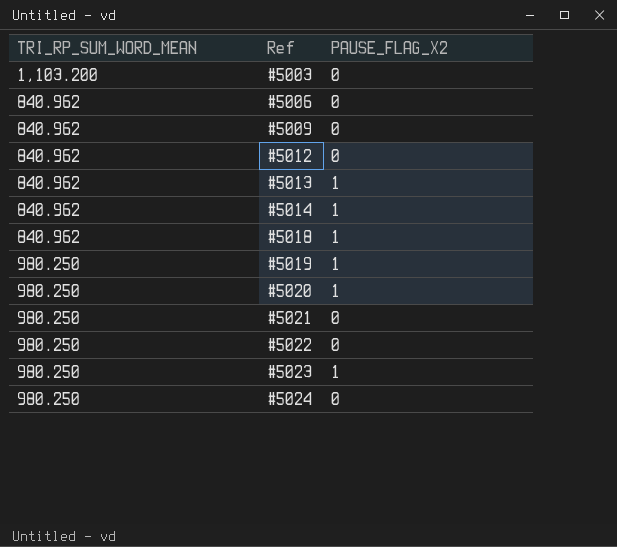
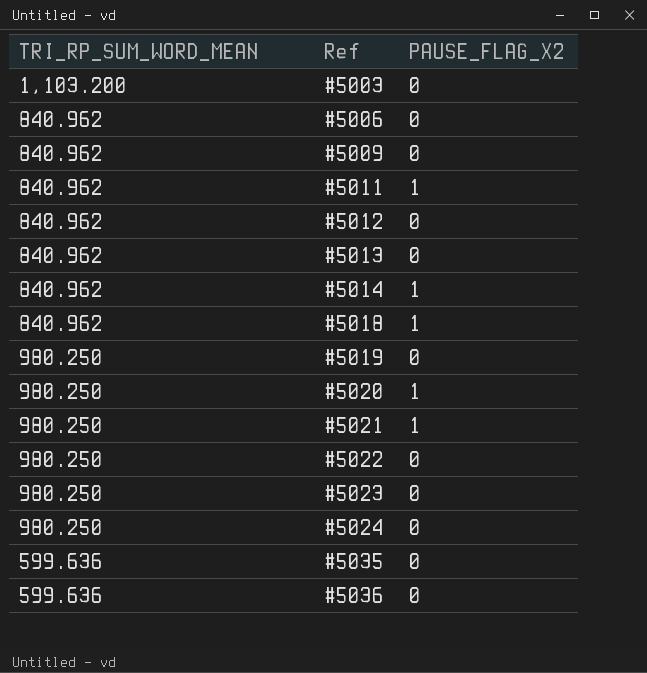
row #5011: none -> 840.962 | 1
#5013 | PAUSE_FLAG_X2: 1 -> 0
#5019 | PAUSE_FLAG_X2: 1 -> 0
#5021 | PAUSE_FLAG_X2: 0 -> 1
#5023 | PAUSE_FLAG_X2: 1 -> 0
row #5035: none -> 599.636 | 0
row #5036: none -> 599.636 | 0

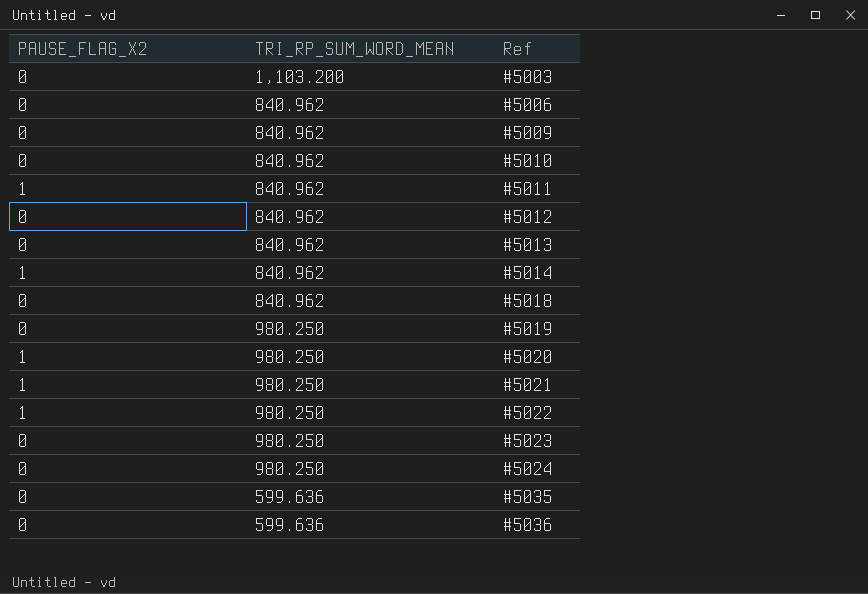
column PAUSE_FLAG_X2 | position: 3 -> 1
row #5010: none -> 0 | 840.962
#5018 | PAUSE_FLAG_X2: 1 -> 0
#5022 | PAUSE_FLAG_X2: 0 -> 1

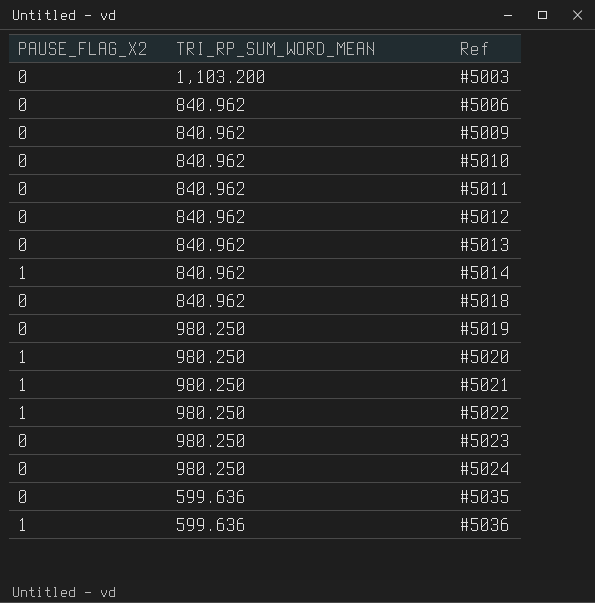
#5011 | PAUSE_FLAG_X2: 1 -> 0
#5036 | PAUSE_FLAG_X2: 0 -> 1

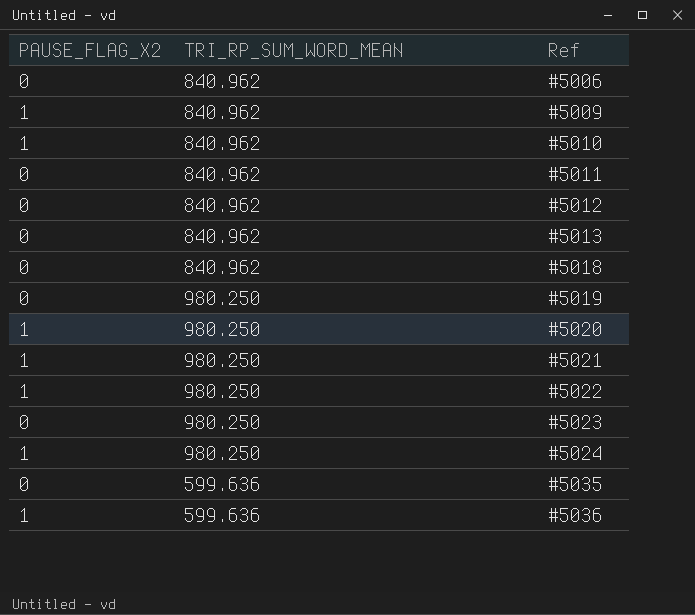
row #5003: 0 | 1,103.200 -> none
row #5014: 1 | 840.962 -> none
#5009 | PAUSE_FLAG_X2: 0 -> 1
#5010 | PAUSE_FLAG_X2: 0 -> 1
#5024 | PAUSE_FLAG_X2: 0 -> 1

